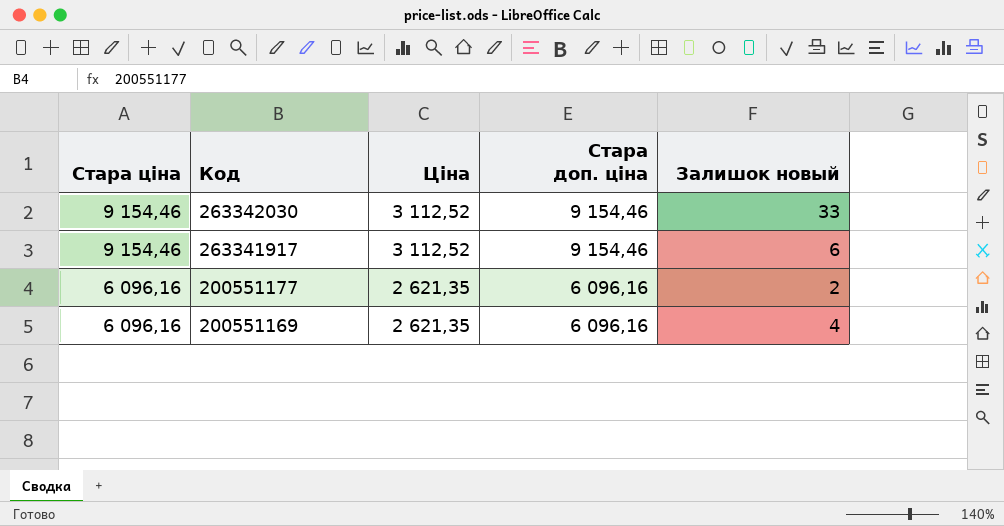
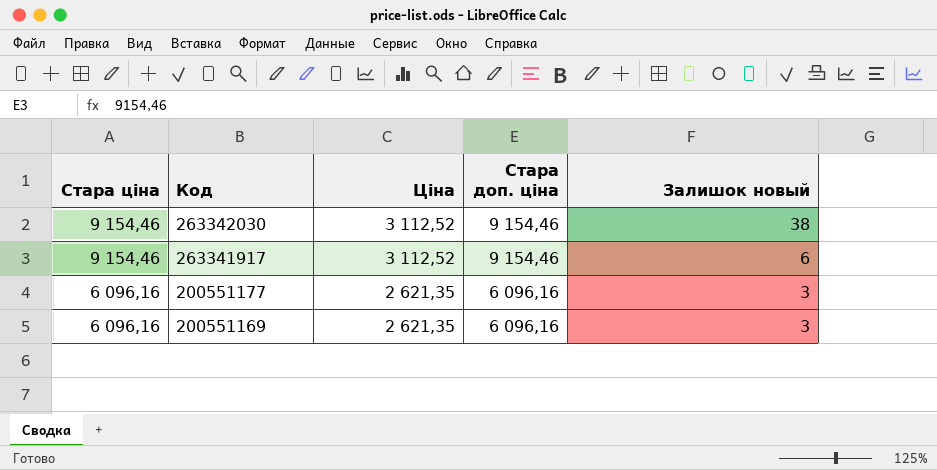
263342030 | Залишок новый: 33 -> 38
200551177 | Залишок новый: 2 -> 3
200551169 | Залишок новый: 4 -> 3

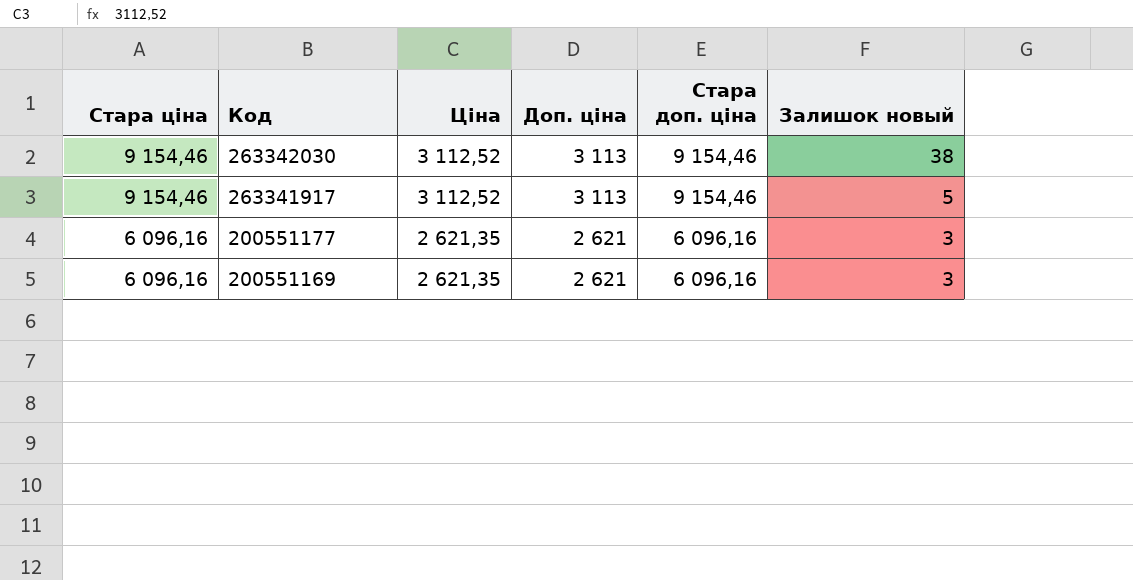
column Доп. ціна | position: none -> 4
263341917 | Залишок новый: 6 -> 5

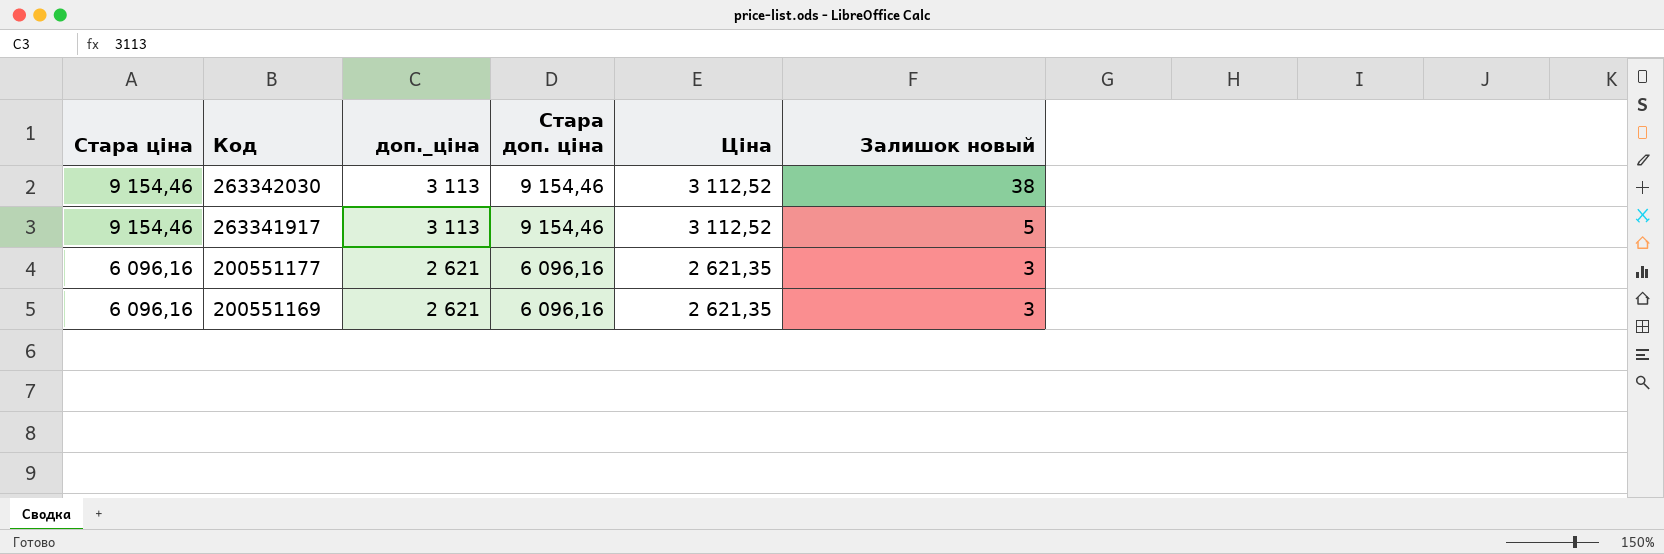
column name: Доп. ціна -> доп._ціна
column Ціна | position: 3 -> 5

